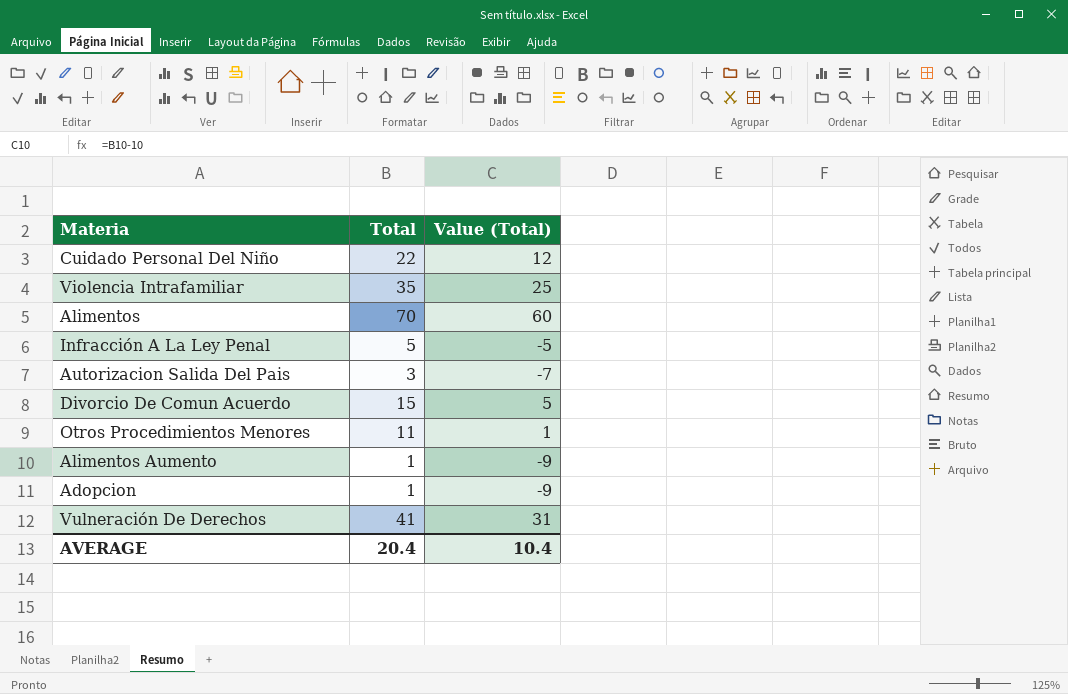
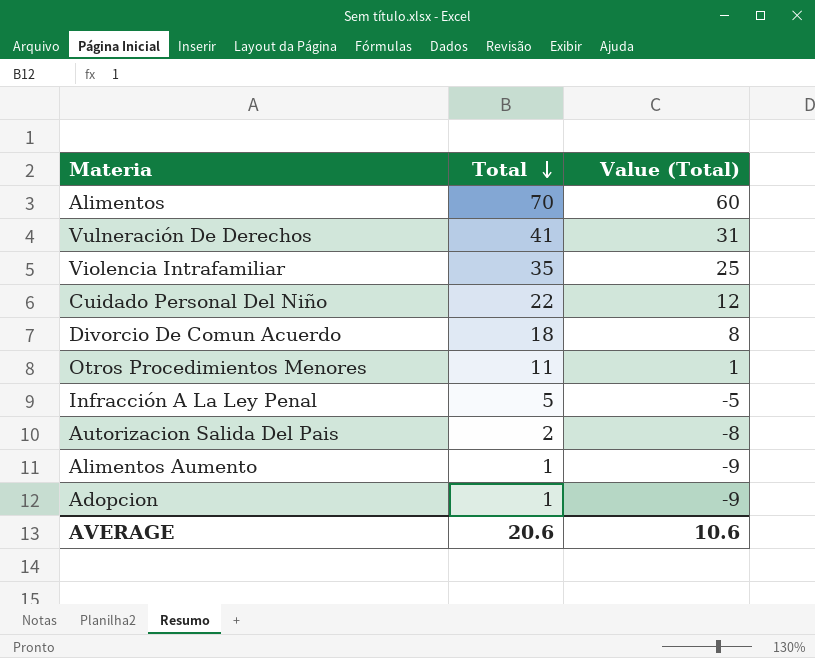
row order: none -> Total descending
Divorcio De Comun Acuerdo | Total: 15 -> 18
Divorcio De Comun Acuerdo | Value (Total): 5 -> 8
Autorizacion Salida Del Pais | Total: 3 -> 2
Autorizacion Salida Del Pais | Value (Total): -7 -> -8
AVERAGE | Total: 20.4 -> 20.6
AVERAGE | Value (Total): 10.4 -> 10.6

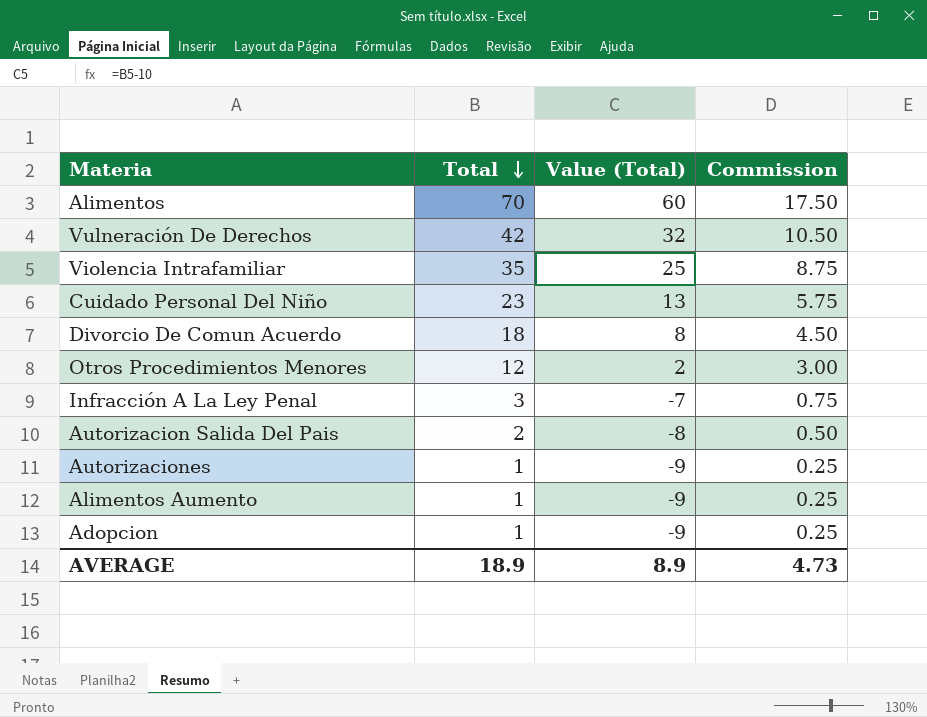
column Commission | formula: none -> [Total] * 0.25
Vulneración De Derechos | Total: 41 -> 42
Vulneración De Derechos | Value (Total): 31 -> 32
Cuidado Personal Del Niño | Total: 22 -> 23
Cuidado Personal Del Niño | Value (Total): 12 -> 13
Otros Procedimientos Menores | Total: 11 -> 12
Otros Procedimientos Menores | Value (Total): 1 -> 2
Infracción A La Ley Penal | Total: 5 -> 3
Infracción A La Ley Penal | Value (Total): -5 -> -7
row Autorizaciones: none -> 1 | -9 | 0.25
AVERAGE | Total: 20.6 -> 18.9
AVERAGE | Value (Total): 10.6 -> 8.9

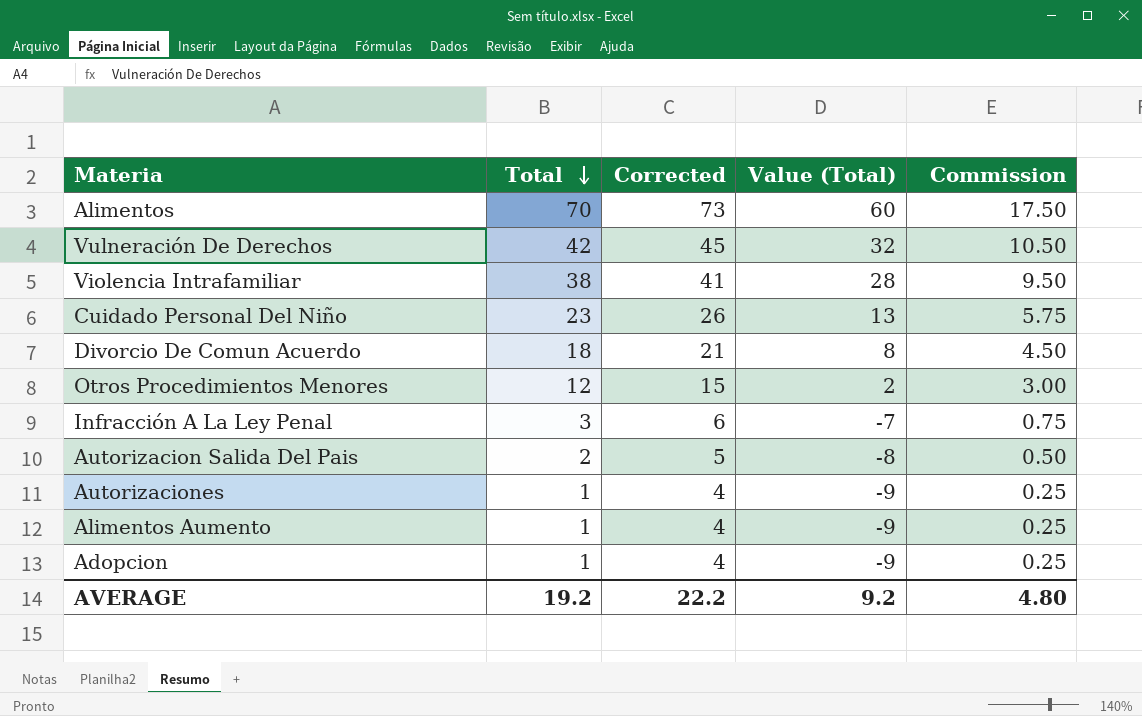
column Corrected | formula: none -> [Total] + 3
Violencia Intrafamiliar | Total: 35 -> 38
Violencia Intrafamiliar | Value (Total): 25 -> 28
Violencia Intrafamiliar | Commission: 8.75 -> 9.50
AVERAGE | Total: 18.9 -> 19.2
AVERAGE | Value (Total): 8.9 -> 9.2
AVERAGE | Commission: 4.73 -> 4.80

